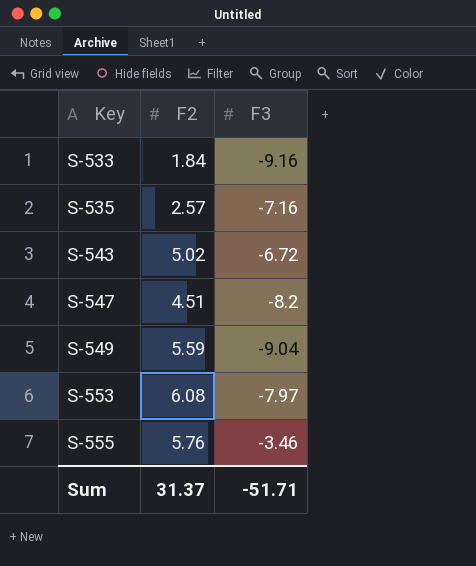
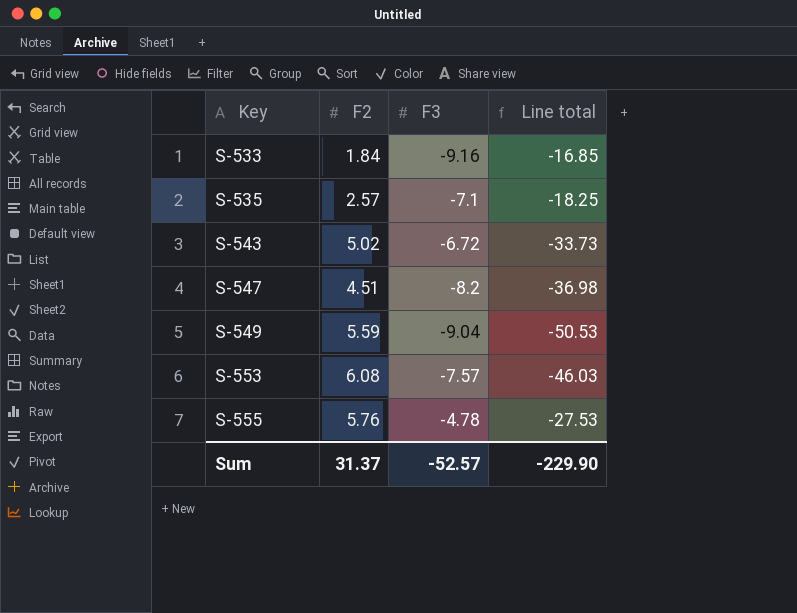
column Line total | formula: none -> [F2] * [F3]
S-535 | F3: -7.16 -> -7.1
S-553 | F3: -7.97 -> -7.57
S-555 | F3: -3.46 -> -4.78
Sum | F3: -51.71 -> -52.57

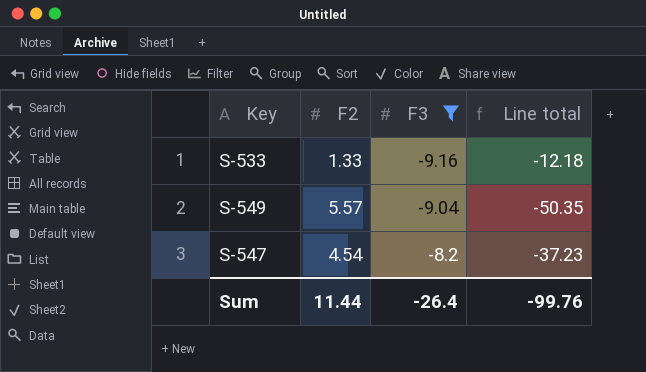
filter: none -> F3 <= -8.2
row order: Key ascending -> F3 ascending
S-533 | F2: 1.84 -> 1.33
S-533 | Line total: -16.85 -> -12.18
S-549 | F2: 5.59 -> 5.57
S-549 | Line total: -50.53 -> -50.35
S-547 | F2: 4.51 -> 4.54
S-547 | Line total: -36.98 -> -37.23
Sum | F2: 31.37 -> 11.44
Sum | F3: -52.57 -> -26.4
Sum | Line total: -229.90 -> -99.76

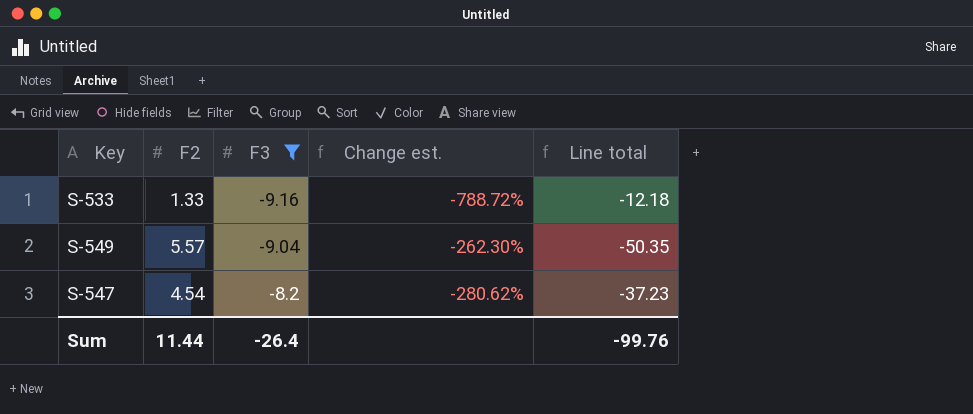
column Change est. | formula: none -> ([F3] - [F2]) / [F2]

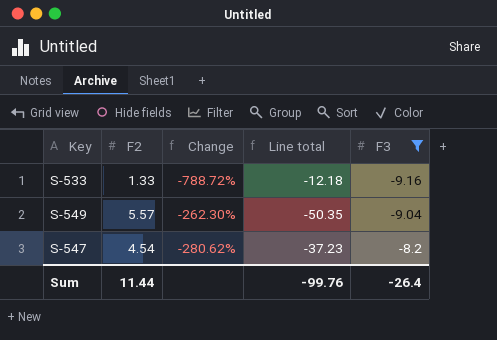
column name: Change est. -> Change
column F3 | position: 3 -> 5

